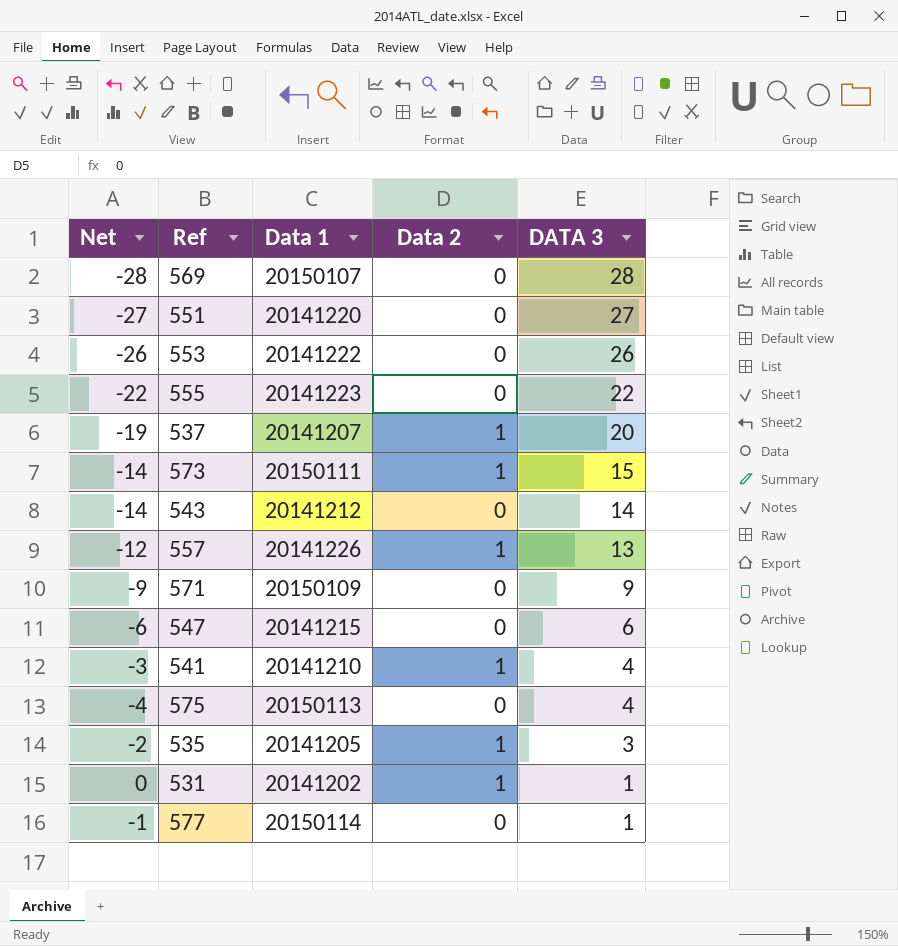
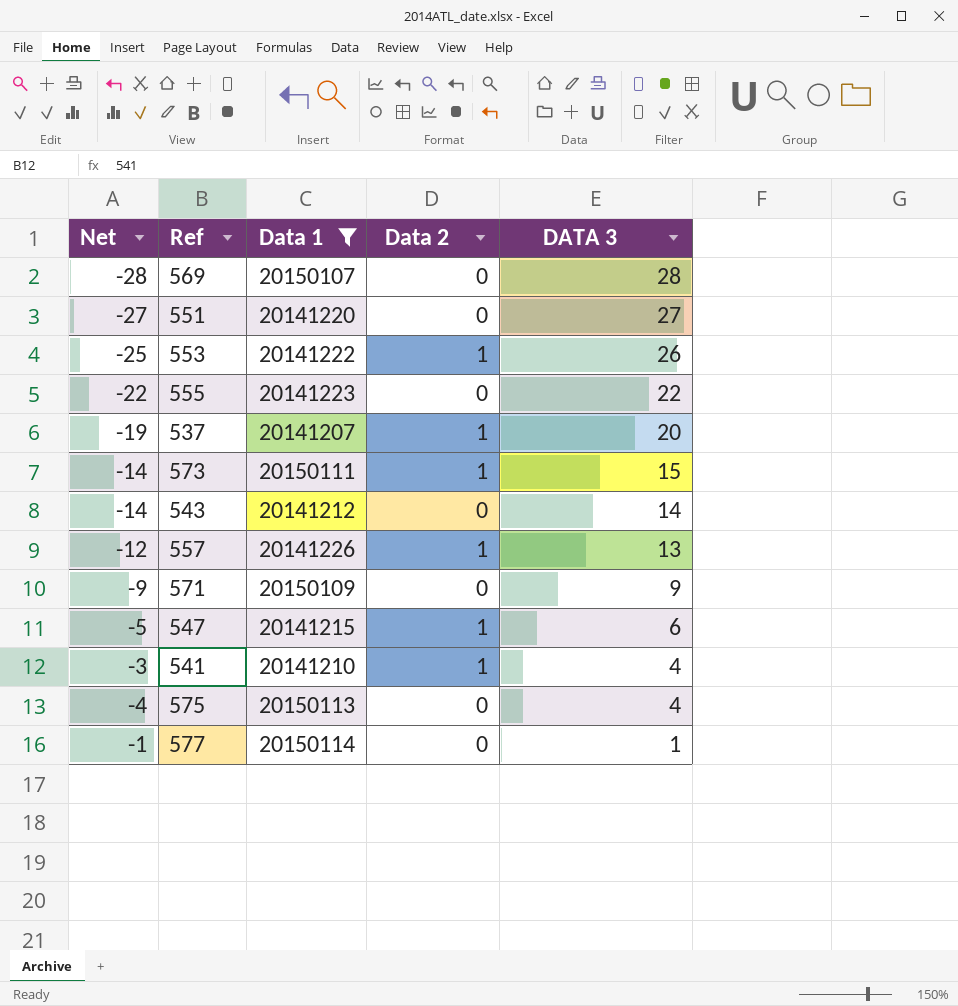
filter: none -> Data 1 >= 20141207
553 | Net: -26 -> -25
553 | Data 2: 0 -> 1
547 | Net: -6 -> -5
547 | Data 2: 0 -> 1

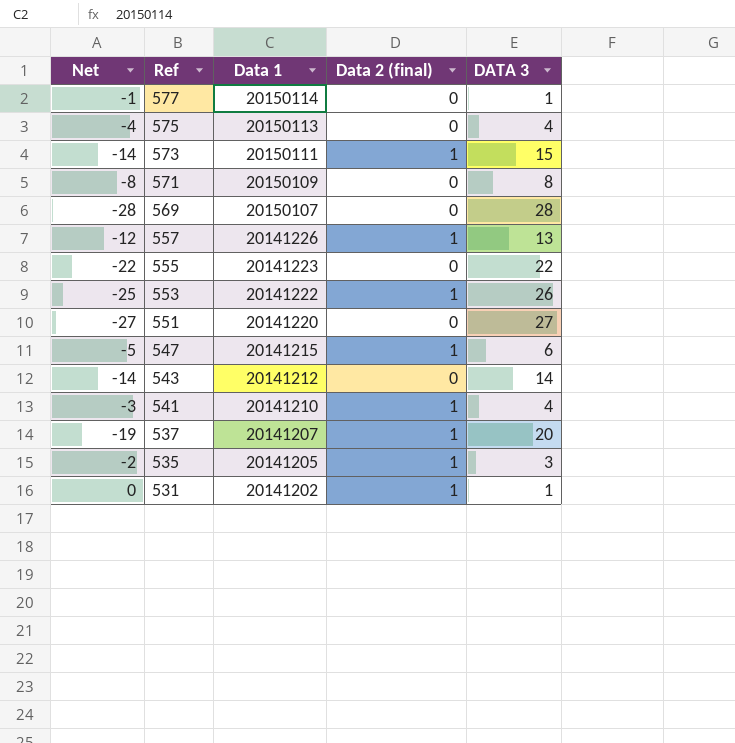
filter: Data 1 >= 20141207 -> none
row order: DATA 3 descending -> Ref descending
column name: Data 2 -> Data 2 (final)
571 | Net: -9 -> -8
571 | DATA 3: 9 -> 8

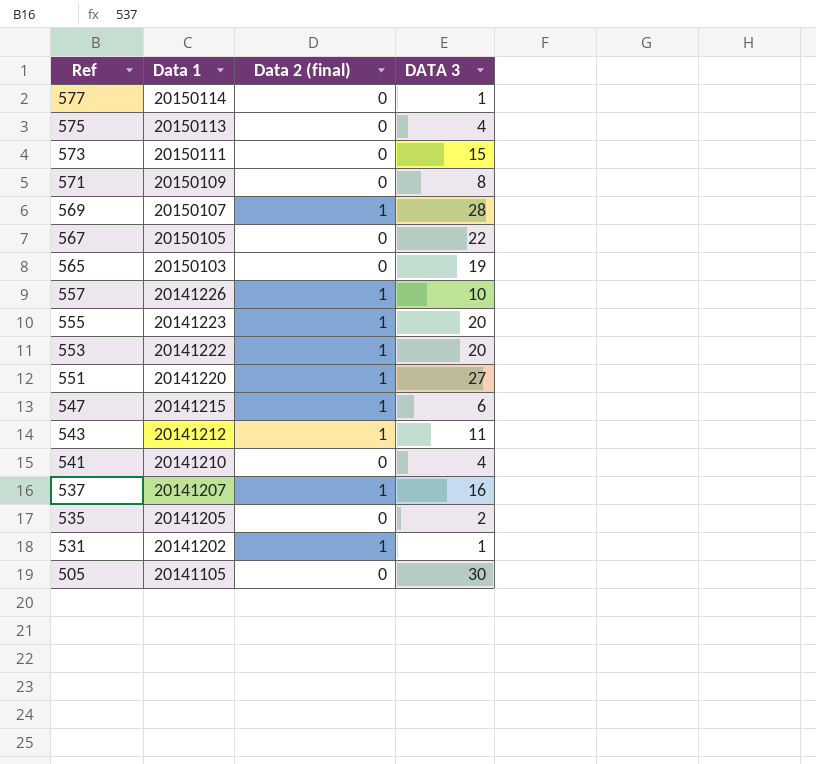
column Net | formula: [Data 2 (final)] - [DATA 3] -> none
573 | Data 2 (final): 1 -> 0
569 | Data 2 (final): 0 -> 1
row 567: none -> 20150105 | 0 | 22
row 565: none -> 20150103 | 0 | 19
557 | DATA 3: 13 -> 10
555 | Data 2 (final): 0 -> 1
555 | DATA 3: 22 -> 20
553 | DATA 3: 26 -> 20
551 | Data 2 (final): 0 -> 1
543 | Data 2 (final): 0 -> 1
543 | DATA 3: 14 -> 11
541 | Data 2 (final): 1 -> 0
537 | DATA 3: 20 -> 16
535 | Data 2 (final): 1 -> 0
535 | DATA 3: 3 -> 2
row 505: none -> 20141105 | 0 | 30

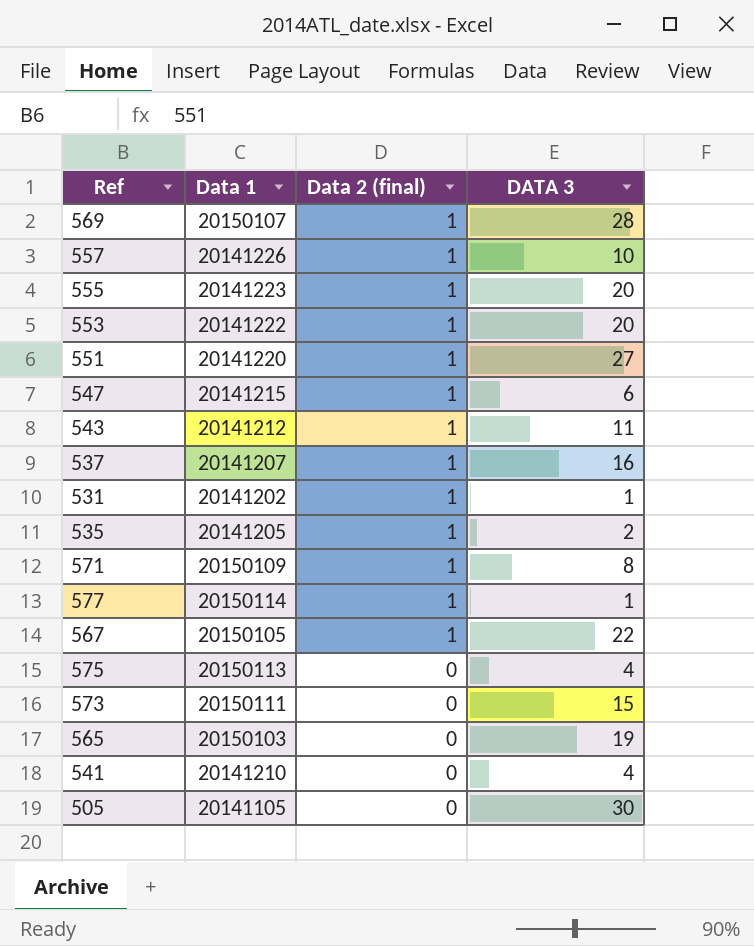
row order: Ref descending -> Data 2 (final) descending
535 | Data 2 (final): 0 -> 1
571 | Data 2 (final): 0 -> 1
577 | Data 2 (final): 0 -> 1
567 | Data 2 (final): 0 -> 1

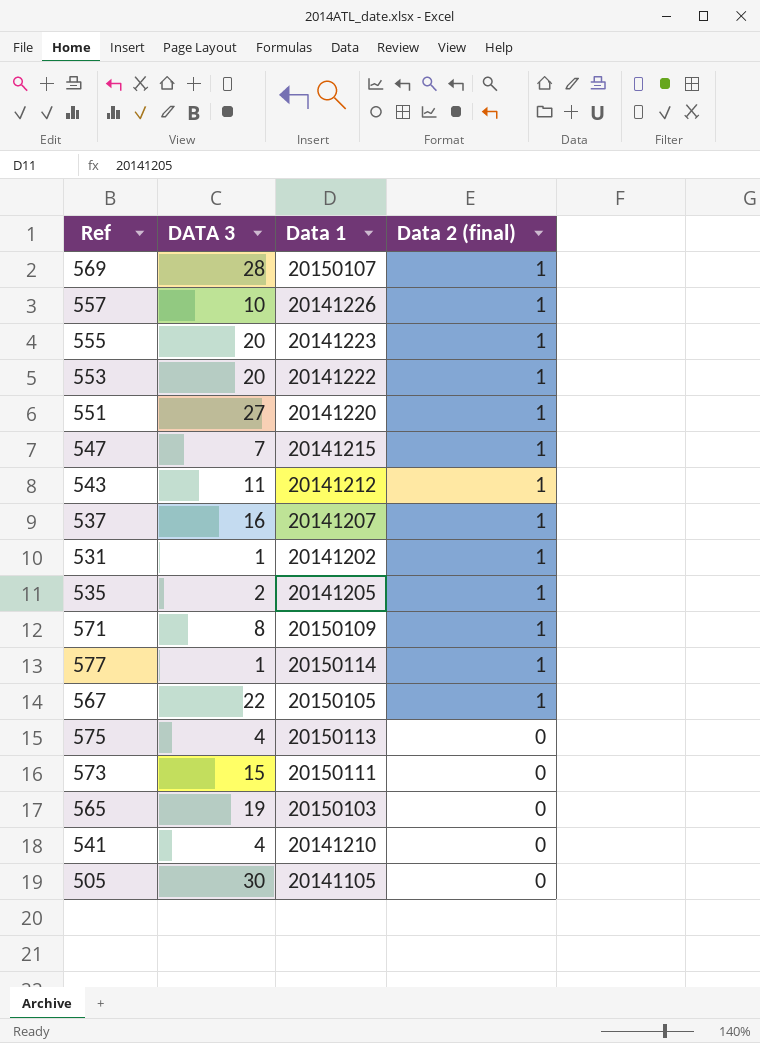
column DATA 3 | position: 4 -> 2
547 | DATA 3: 6 -> 7

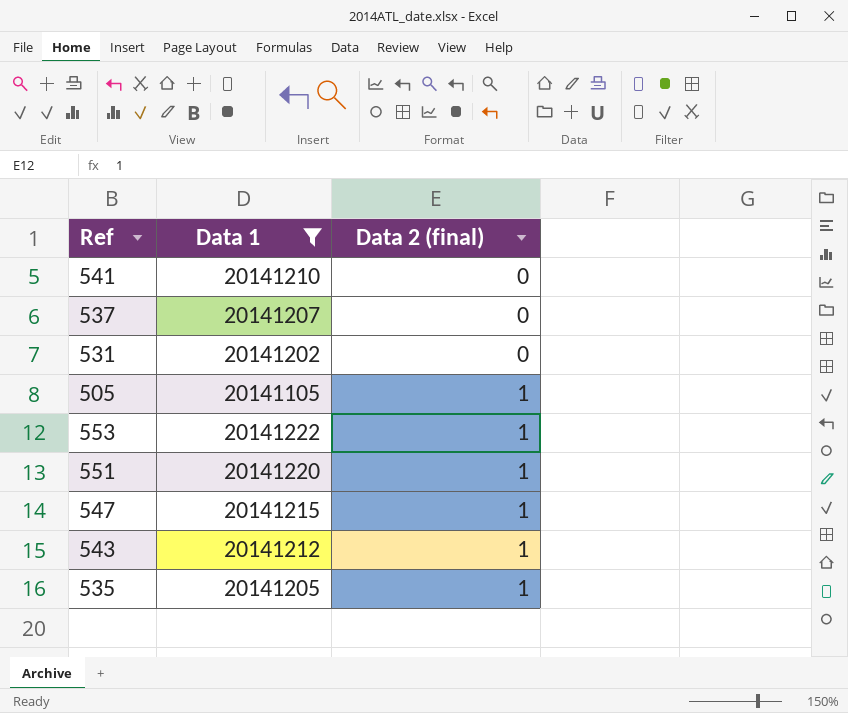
filter: none -> Data 1 <= 20141222
row order: Data 2 (final) descending -> Data 2 (final) ascending
column DATA 3 | position: 2 -> none
537 | Data 2 (final): 1 -> 0
531 | Data 2 (final): 1 -> 0
505 | Data 2 (final): 0 -> 1

